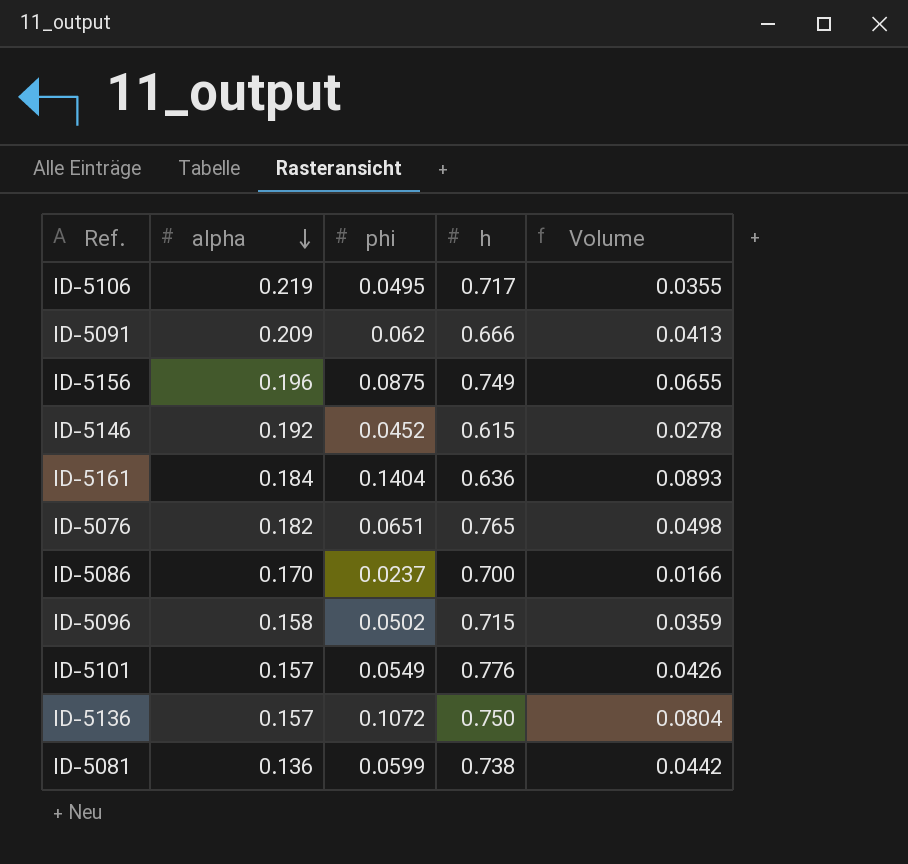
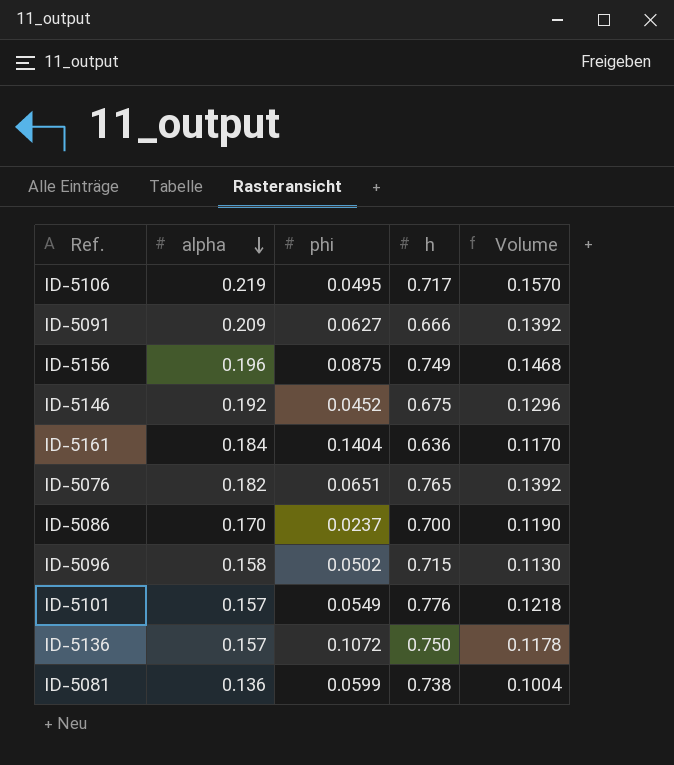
column Volume | formula: [phi] * [h] -> [alpha] * [h]
ID-5091 | phi: 0.062 -> 0.0627
ID-5146 | h: 0.615 -> 0.675

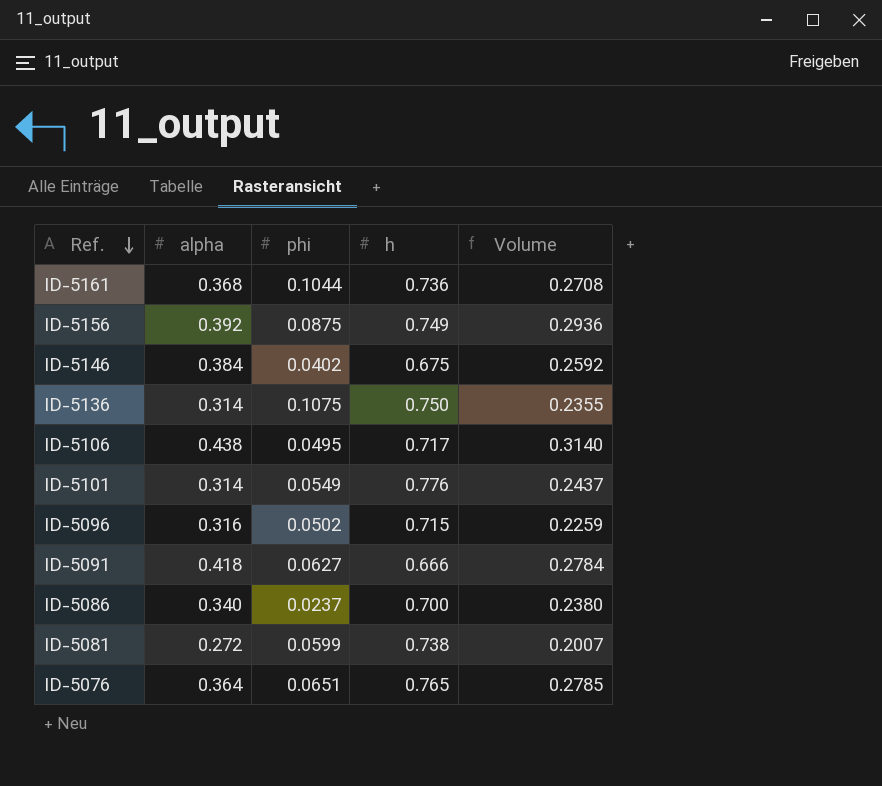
row order: alpha descending -> Ref. descending
ID-5161 | alpha: 0.184 -> 0.368
ID-5161 | phi: 0.1404 -> 0.1044
ID-5161 | h: 0.636 -> 0.736
ID-5161 | Volume: 0.1170 -> 0.2708
ID-5156 | alpha: 0.196 -> 0.392
ID-5156 | Volume: 0.1468 -> 0.2936
ID-5146 | alpha: 0.192 -> 0.384
ID-5146 | phi: 0.0452 -> 0.0402
ID-5146 | Volume: 0.1296 -> 0.2592
ID-5136 | alpha: 0.157 -> 0.314
ID-5136 | phi: 0.1072 -> 0.1075
ID-5136 | Volume: 0.1178 -> 0.2355
ID-5106 | alpha: 0.219 -> 0.438
ID-5106 | Volume: 0.1570 -> 0.3140
ID-5101 | alpha: 0.157 -> 0.314
ID-5101 | Volume: 0.1218 -> 0.2437
ID-5096 | alpha: 0.158 -> 0.316
ID-5096 | Volume: 0.1130 -> 0.2259
ID-5091 | alpha: 0.209 -> 0.418
ID-5091 | Volume: 0.1392 -> 0.2784
ID-5086 | alpha: 0.170 -> 0.340
ID-5086 | Volume: 0.1190 -> 0.2380
ID-5081 | alpha: 0.136 -> 0.272
ID-5081 | Volume: 0.1004 -> 0.2007
ID-5076 | alpha: 0.182 -> 0.364
ID-5076 | Volume: 0.1392 -> 0.2785

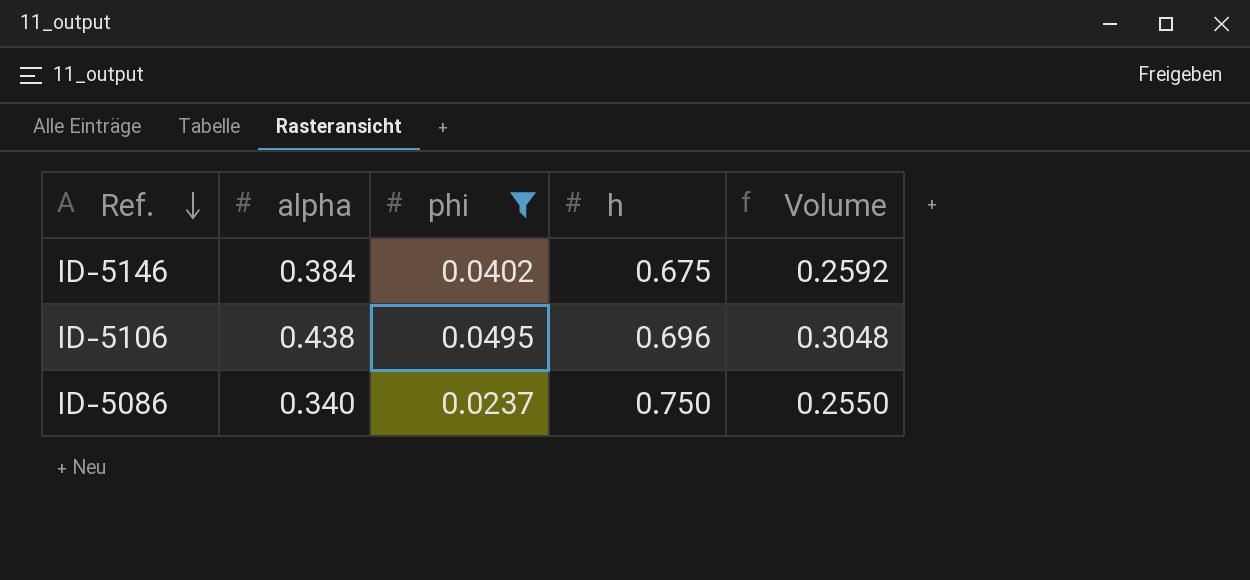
filter: none -> phi <= 0.0495
ID-5106 | h: 0.717 -> 0.696
ID-5106 | Volume: 0.3140 -> 0.3048
ID-5086 | h: 0.700 -> 0.750
ID-5086 | Volume: 0.2380 -> 0.2550

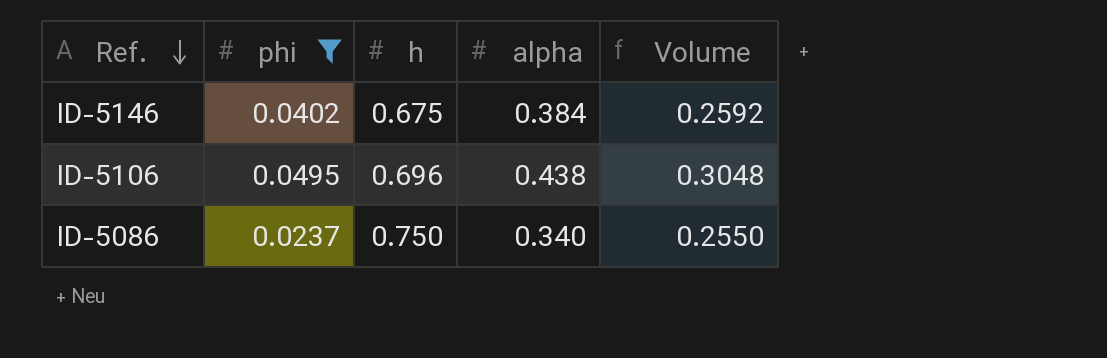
column alpha | position: 2 -> 4

